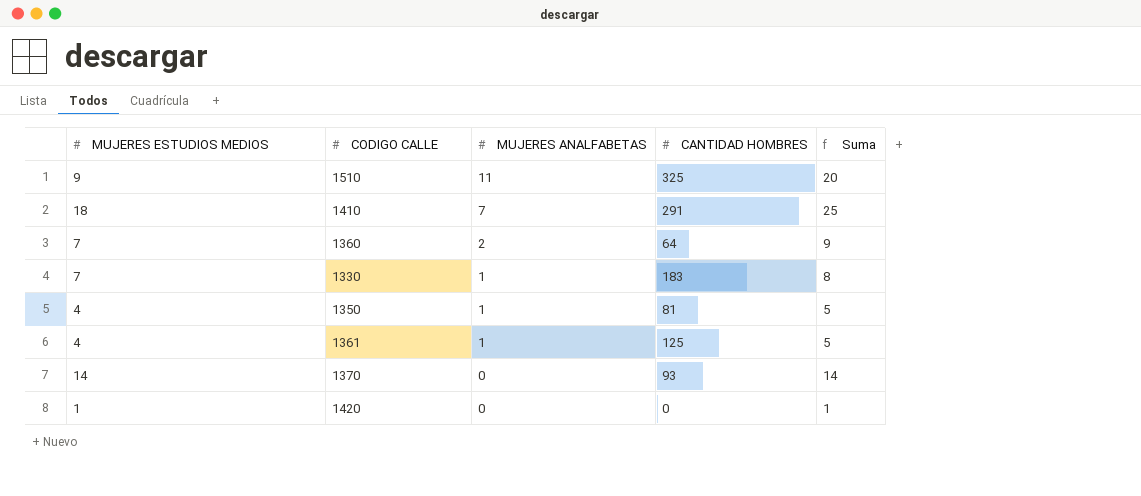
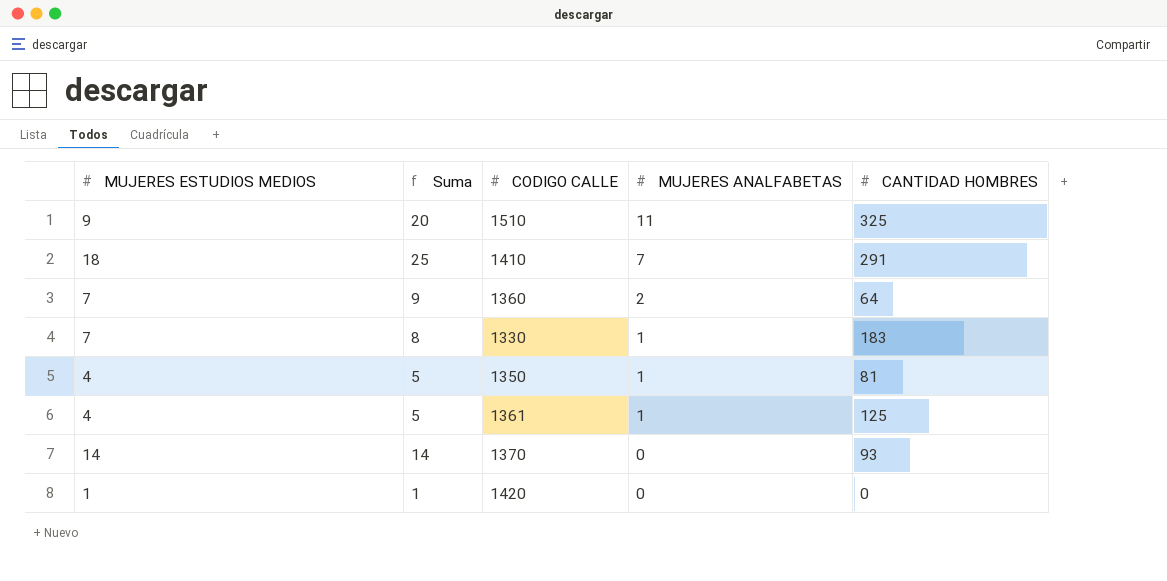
column Suma | position: 5 -> 2

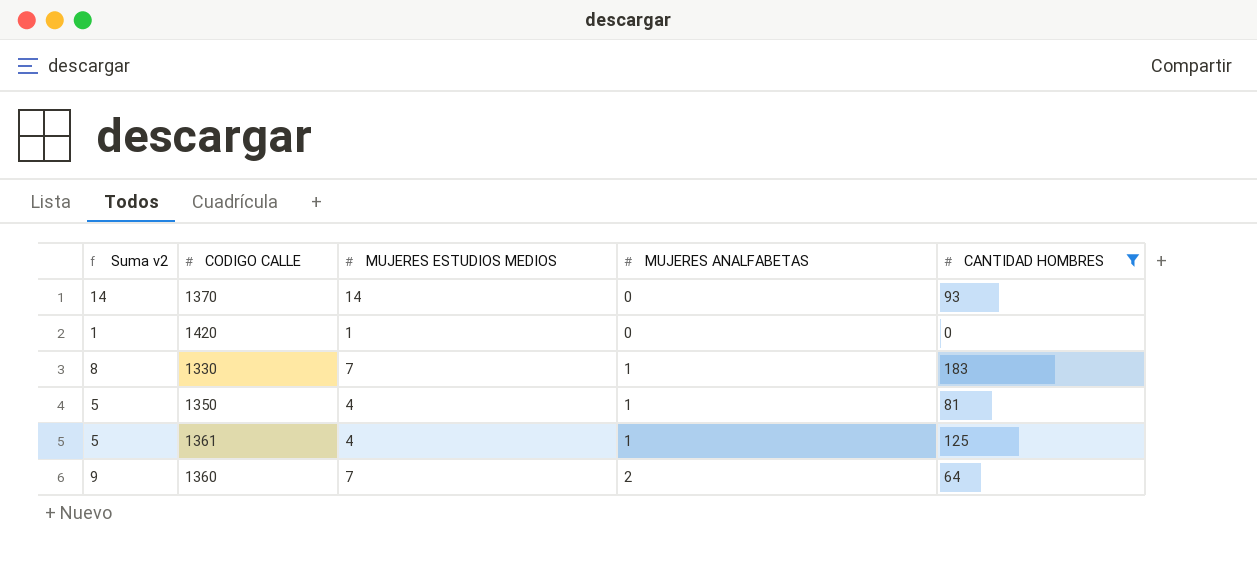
filter: none -> CANTIDAD HOMBRES <= 183
row order: MUJERES ANALFABETAS descending -> MUJERES ANALFABETAS ascending
column name: Suma -> Suma v2
column MUJERES ESTUDIOS MEDIOS | position: 1 -> 3

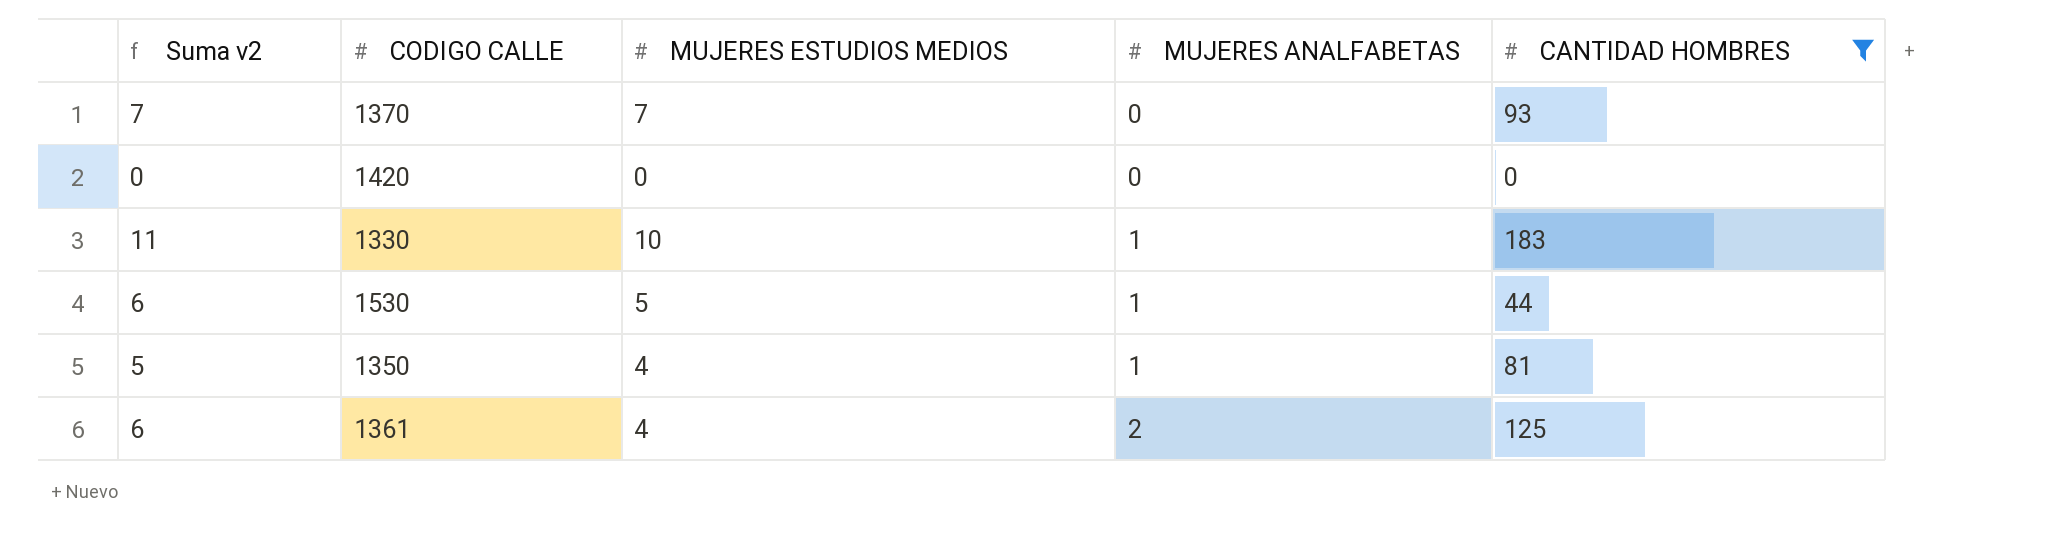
row 1360: 9 | 7 | 2 | 64 -> none
1370 | Suma v2: 14 -> 7
1370 | MUJERES ESTUDIOS MEDIOS: 14 -> 7
1420 | Suma v2: 1 -> 0
1420 | MUJERES ESTUDIOS MEDIOS: 1 -> 0
1330 | Suma v2: 8 -> 11
1330 | MUJERES ESTUDIOS MEDIOS: 7 -> 10
row 1530: none -> 6 | 5 | 1 | 44
1361 | Suma v2: 5 -> 6
1361 | MUJERES ANALFABETAS: 1 -> 2

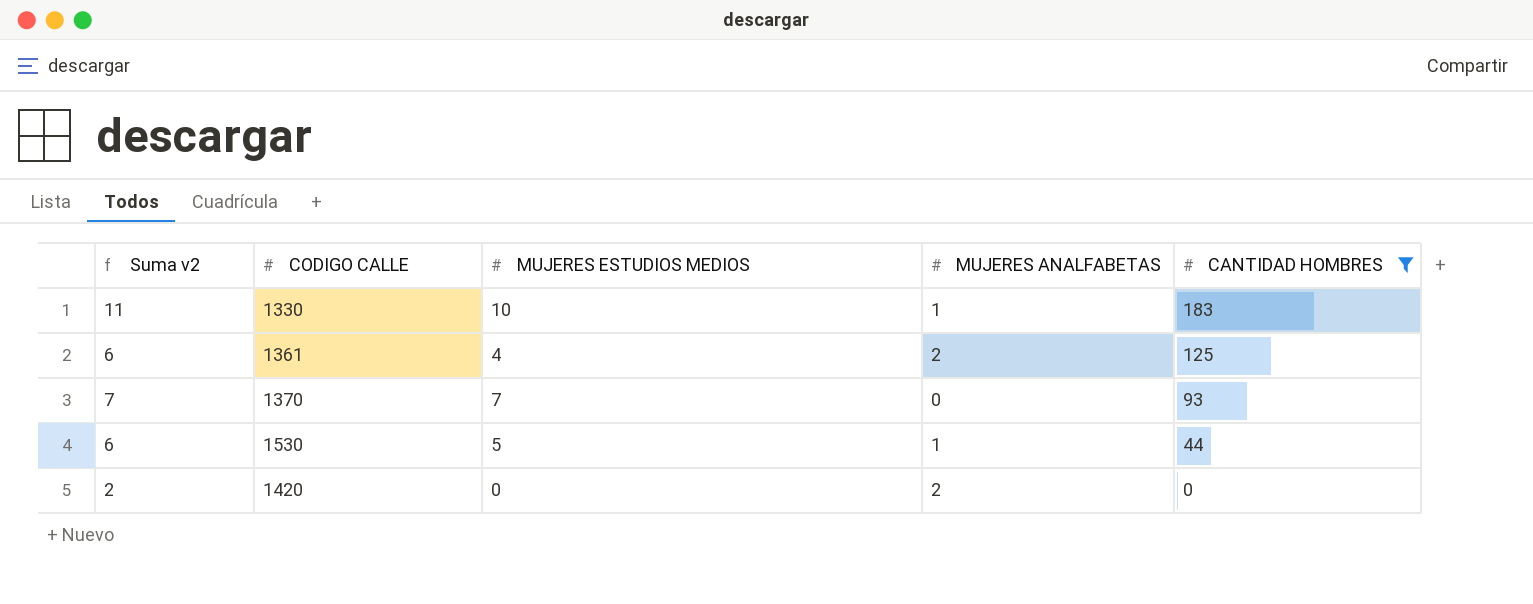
row order: MUJERES ANALFABETAS ascending -> CANTIDAD HOMBRES descending
row 1350: 5 | 4 | 1 | 81 -> none
1420 | Suma v2: 0 -> 2
1420 | MUJERES ANALFABETAS: 0 -> 2

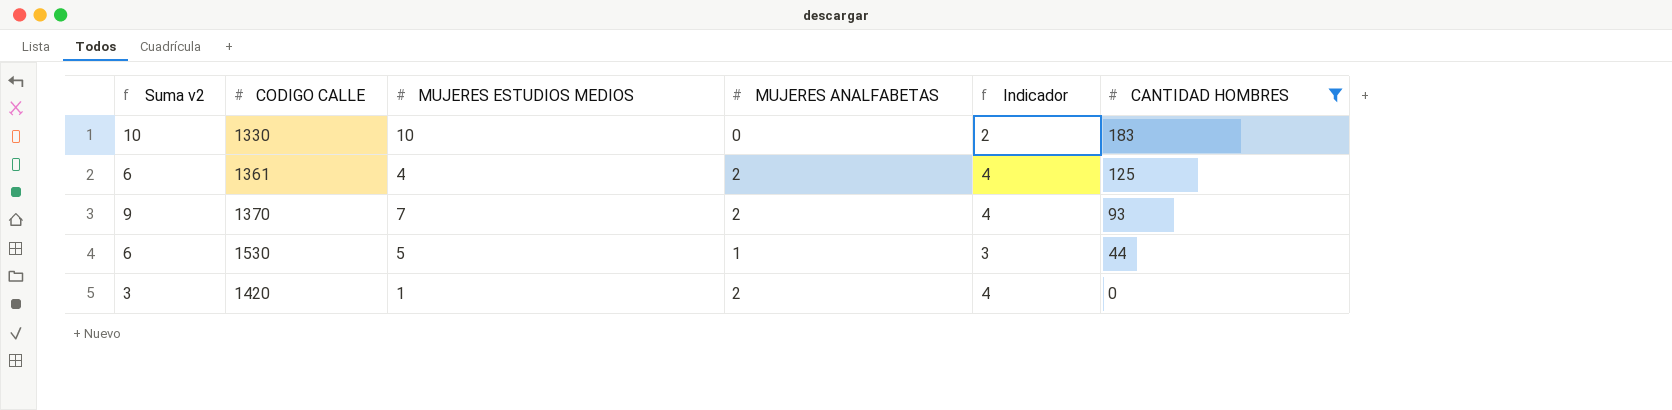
column Indicador | formula: none -> [MUJERES ANALFABETAS] + 2
1330 | Suma v2: 11 -> 10
1330 | MUJERES ANALFABETAS: 1 -> 0
1370 | Suma v2: 7 -> 9
1370 | MUJERES ANALFABETAS: 0 -> 2
1420 | Suma v2: 2 -> 3
1420 | MUJERES ESTUDIOS MEDIOS: 0 -> 1

